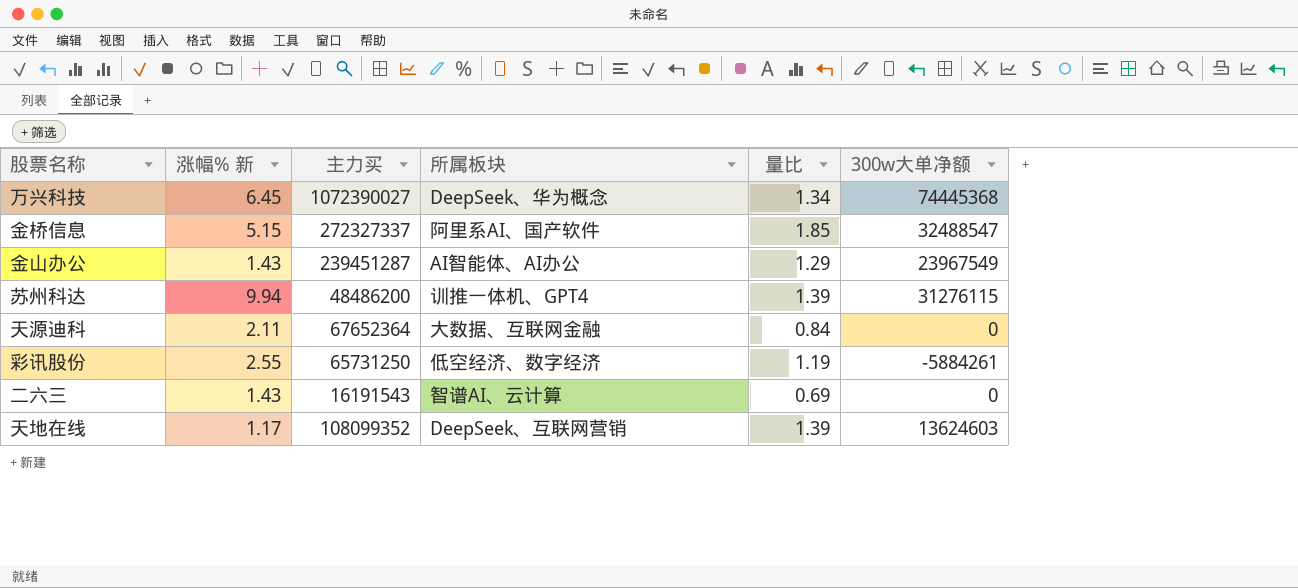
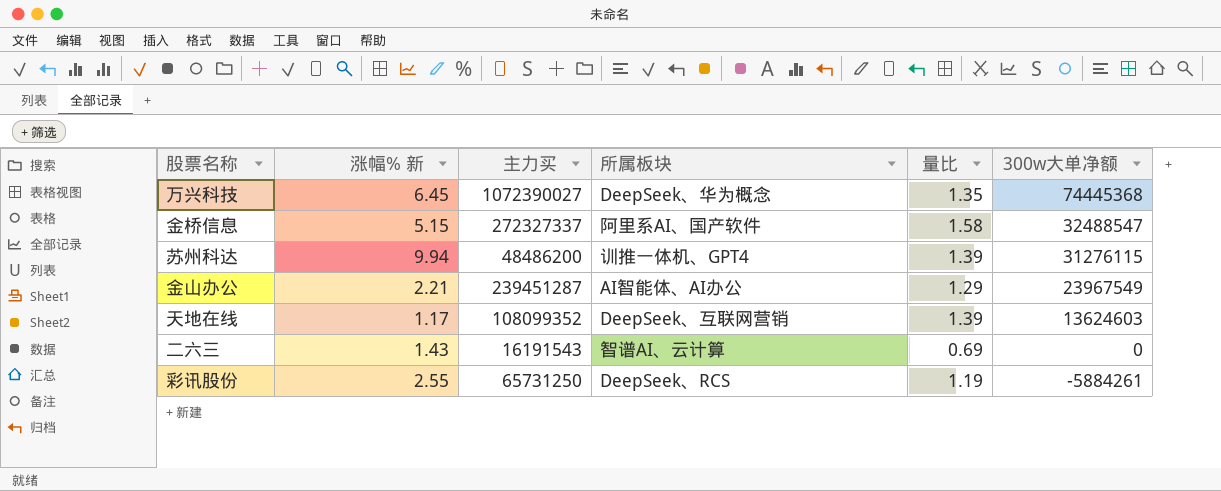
row order: none -> 300w大单净额 descending
row 天源迪科: 2.11 | 67652364 | 大数据、互联网金融 | 0.84 | 0 -> none
万兴科技 | 量比: 1.34 -> 1.35
金桥信息 | 量比: 1.85 -> 1.58
金山办公 | 涨幅% 新: 1.43 -> 2.21
彩讯股份 | 所属板块: 低空经济、数字经济 -> DeepSeek、RCS

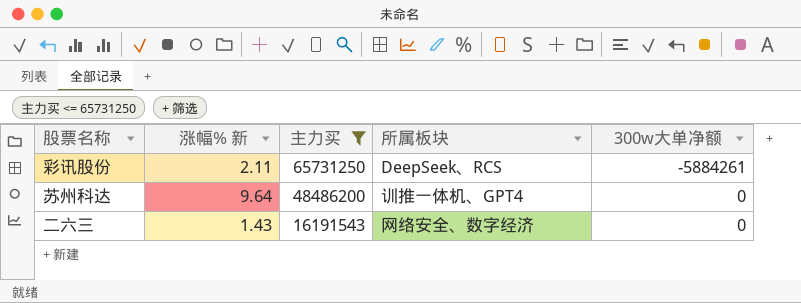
filter: none -> 主力买 <= 65731250
row order: 300w大单净额 descending -> 主力买 descending
column 量比 | position: 5 -> none
彩讯股份 | 涨幅% 新: 2.55 -> 2.11
苏州科达 | 涨幅% 新: 9.94 -> 9.64
苏州科达 | 300w大单净额: 31276115 -> 0
二六三 | 所属板块: 智谱AI、云计算 -> 网络安全、数字经济

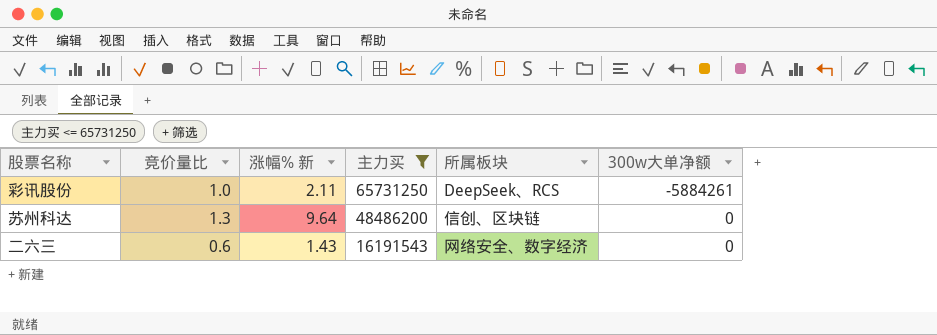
column 竞价量比 | position: none -> 2
苏州科达 | 所属板块: 训推一体机、GPT4 -> 信创、区块链

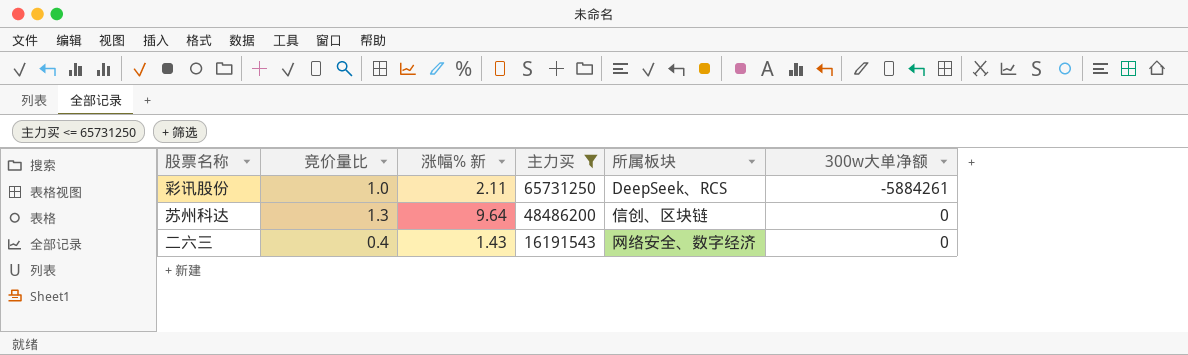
二六三 | 竞价量比: 0.6 -> 0.4

